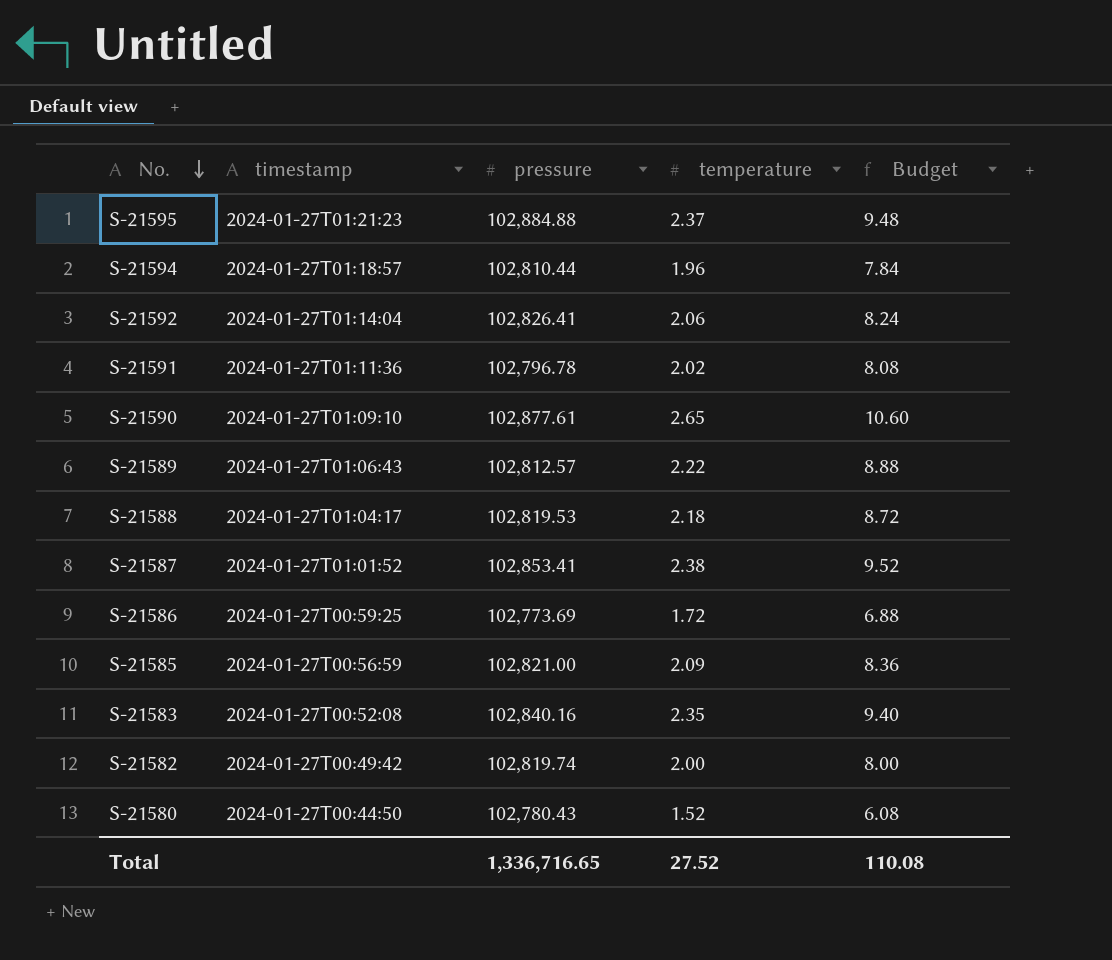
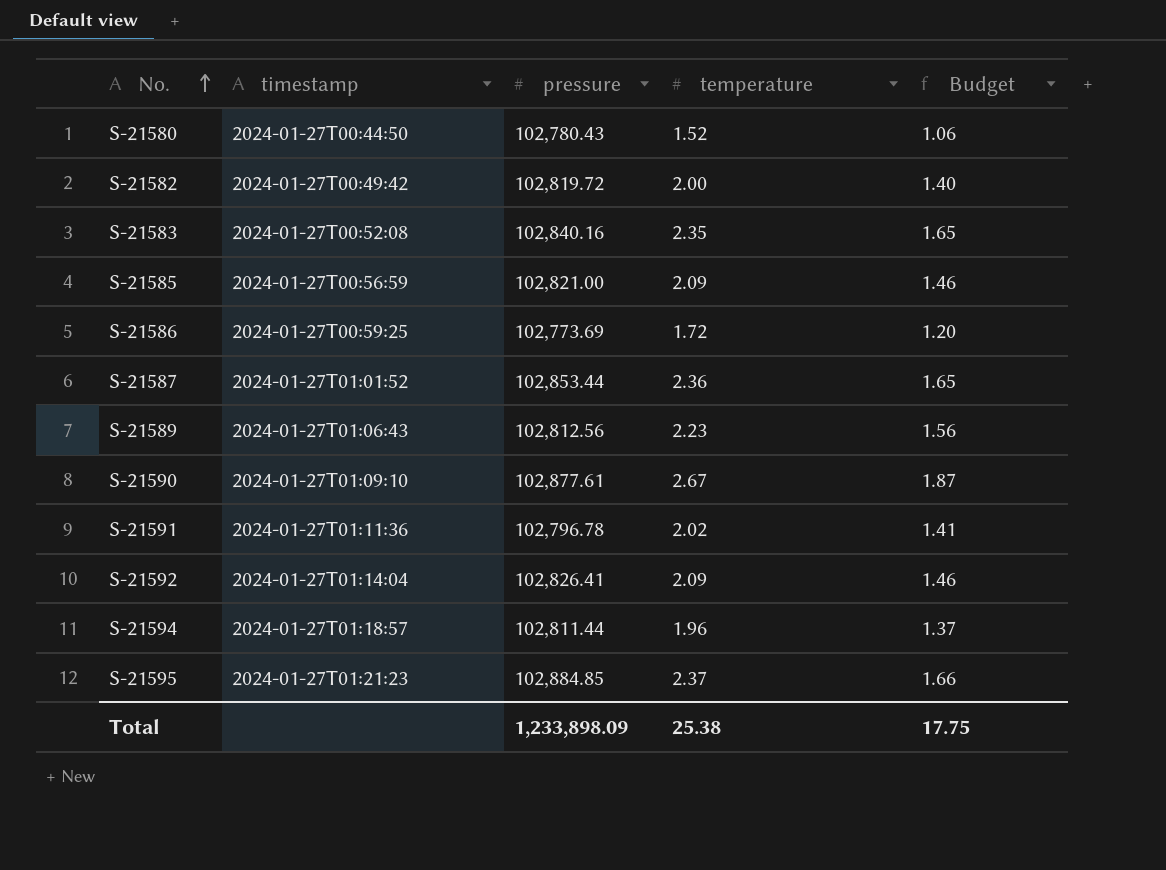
row order: No. descending -> No. ascending
column Budget | formula: [temperature] * 4 -> [temperature] * 0.7
row S-21588: 2024-01-27T01:04:17 | 102,819.53 | 2.18 | 8.72 -> none
S-21582 | pressure: 102,819.74 -> 102,819.72
S-21587 | pressure: 102,853.41 -> 102,853.44
S-21587 | temperature: 2.38 -> 2.36
S-21589 | pressure: 102,812.57 -> 102,812.56
S-21589 | temperature: 2.22 -> 2.23
S-21590 | temperature: 2.65 -> 2.67
S-21592 | temperature: 2.06 -> 2.09
S-21594 | pressure: 102,810.44 -> 102,811.44
S-21595 | pressure: 102,884.88 -> 102,884.85
Total | pressure: 1,336,716.65 -> 1,233,898.09
Total | temperature: 27.52 -> 25.38
Total | Budget: 110.08 -> 17.75

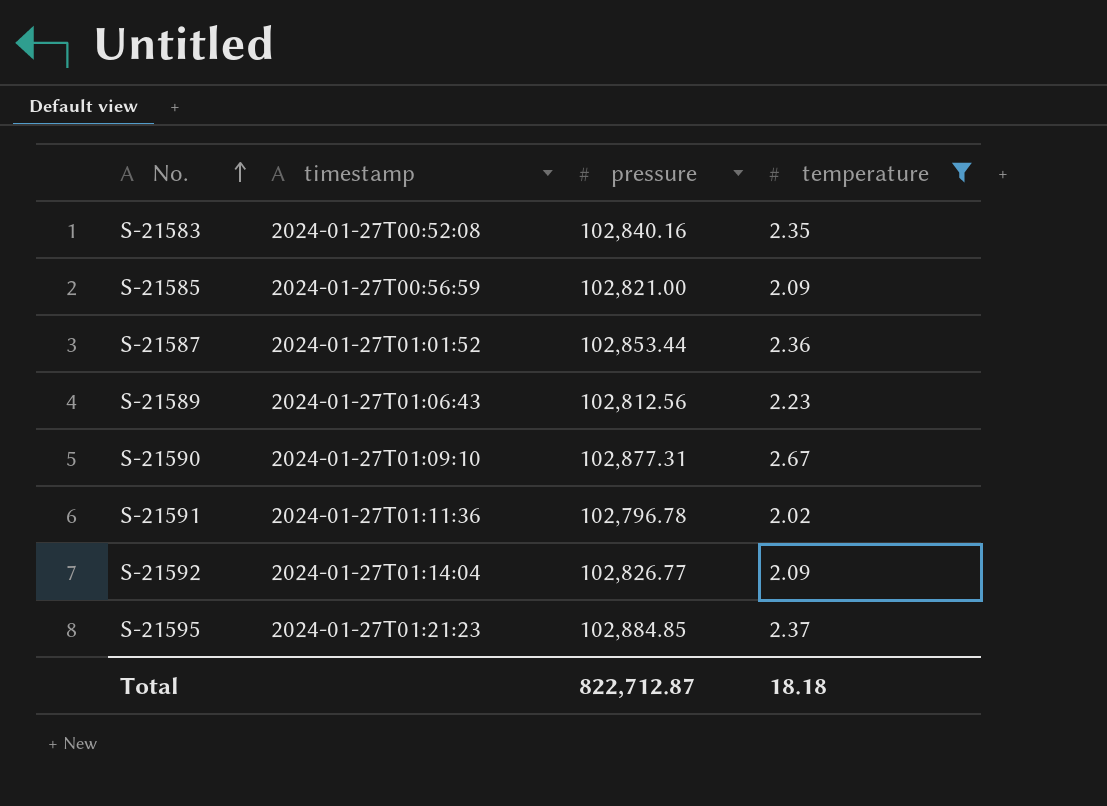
filter: none -> temperature >= 2.02
column Budget | formula: [temperature] * 0.7 -> none
S-21590 | pressure: 102,877.61 -> 102,877.31
S-21592 | pressure: 102,826.41 -> 102,826.77
Total | pressure: 1,233,898.09 -> 822,712.87
Total | temperature: 25.38 -> 18.18

